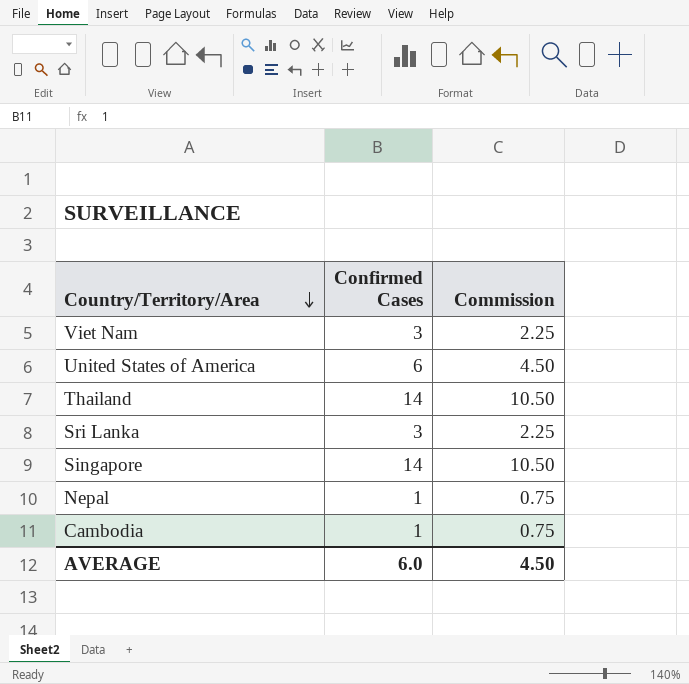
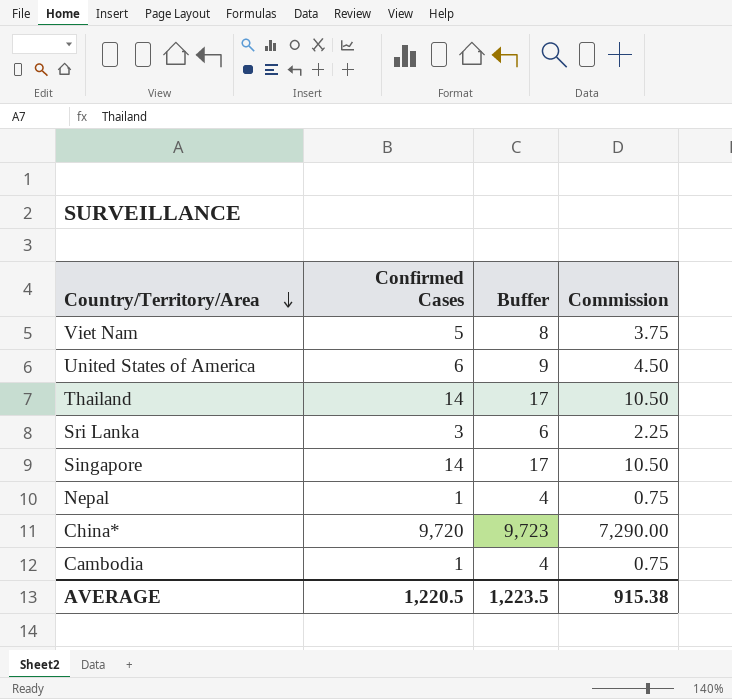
column Buffer | formula: none -> [Confirmed Cases] + 3
Viet Nam | Confirmed Cases: 3 -> 5
Viet Nam | Commission: 2.25 -> 3.75
row China*: none -> 9,720 | 9,723 | 7,290.00
AVERAGE | Confirmed Cases: 6.0 -> 1,220.5
AVERAGE | Commission: 4.50 -> 915.38

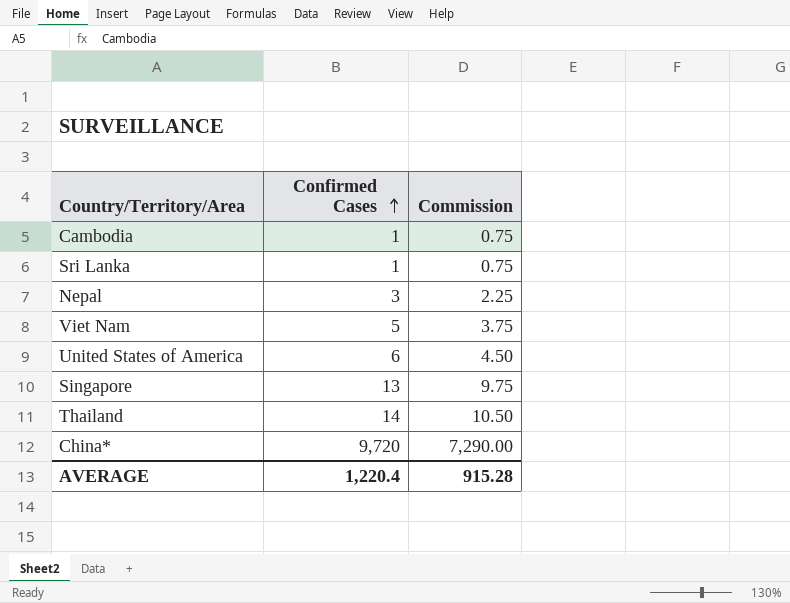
row order: Country/Territory/Area descending -> Confirmed Cases ascending
column Buffer | formula: [Confirmed Cases] + 3 -> none
Sri Lanka | Confirmed Cases: 3 -> 1
Sri Lanka | Commission: 2.25 -> 0.75
Nepal | Confirmed Cases: 1 -> 3
Nepal | Commission: 0.75 -> 2.25
Singapore | Confirmed Cases: 14 -> 13
Singapore | Commission: 10.50 -> 9.75
AVERAGE | Confirmed Cases: 1,220.5 -> 1,220.4
AVERAGE | Commission: 915.38 -> 915.28

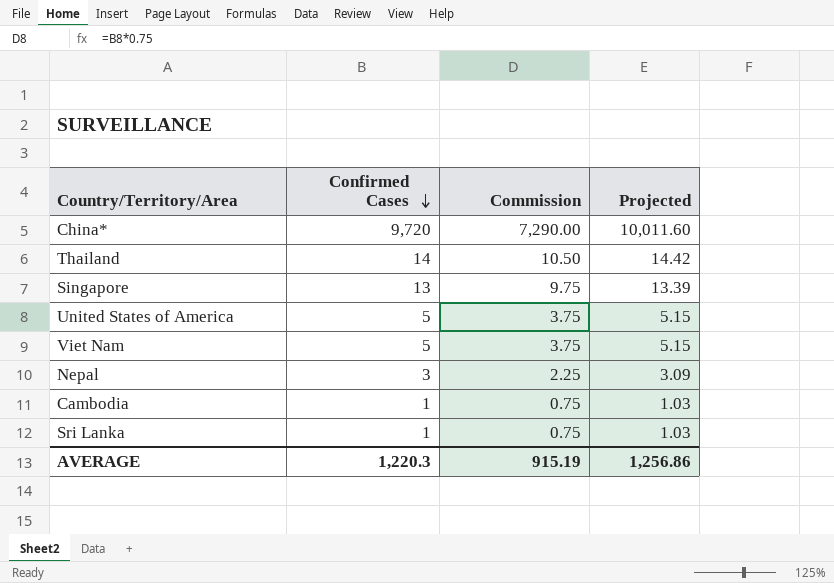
row order: Confirmed Cases ascending -> Confirmed Cases descending
column Projected | formula: none -> [Confirmed Cases] * 1.03
United States of America | Confirmed Cases: 6 -> 5
United States of America | Commission: 4.50 -> 3.75
AVERAGE | Confirmed Cases: 1,220.4 -> 1,220.3
AVERAGE | Commission: 915.28 -> 915.19

